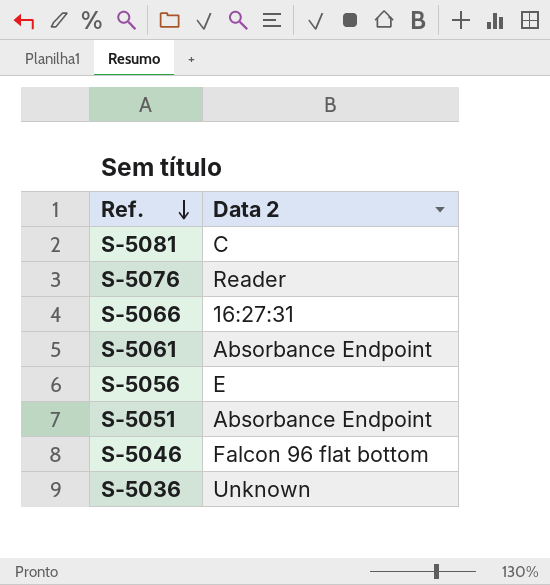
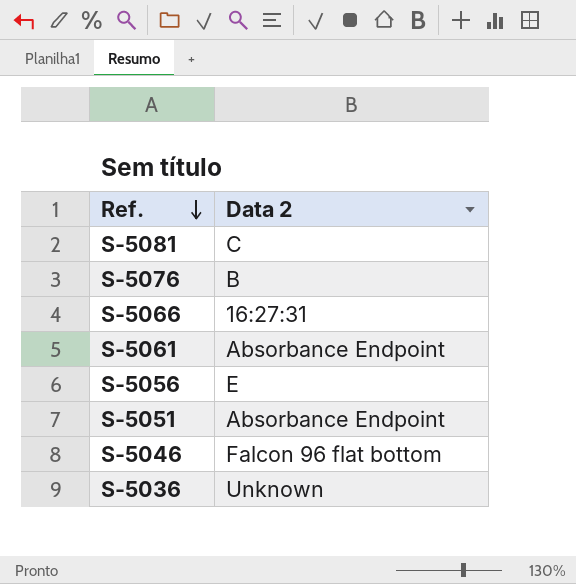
S-5076 | Data 2: Reader -> B

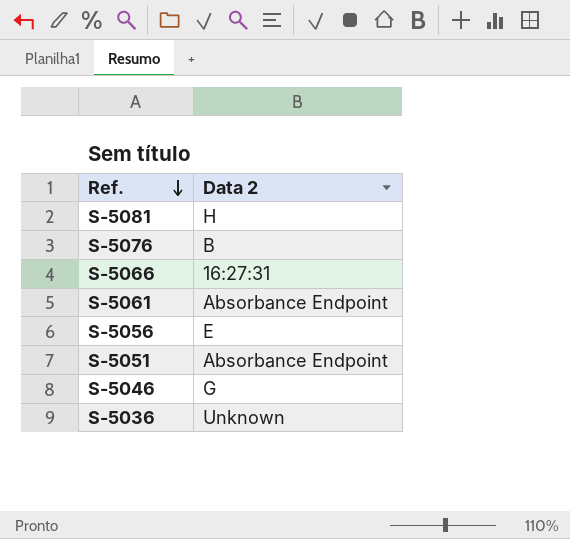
S-5081 | Data 2: C -> H
S-5046 | Data 2: Falcon 96 flat bottom -> G

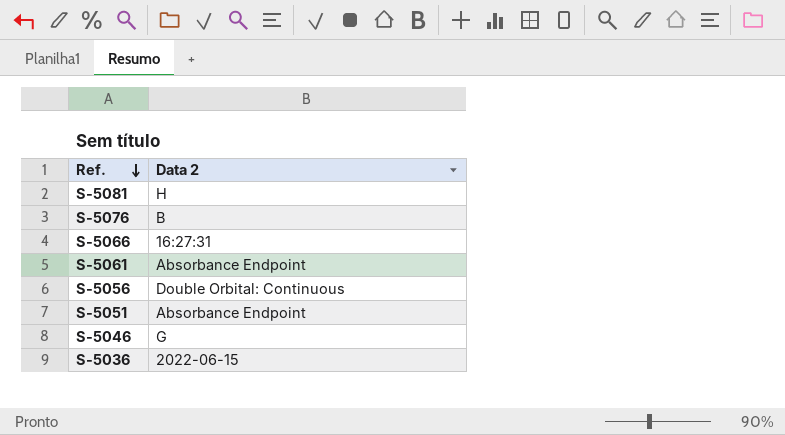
S-5056 | Data 2: E -> Double Orbital: Continuous
S-5036 | Data 2: Unknown -> 2022-06-15

